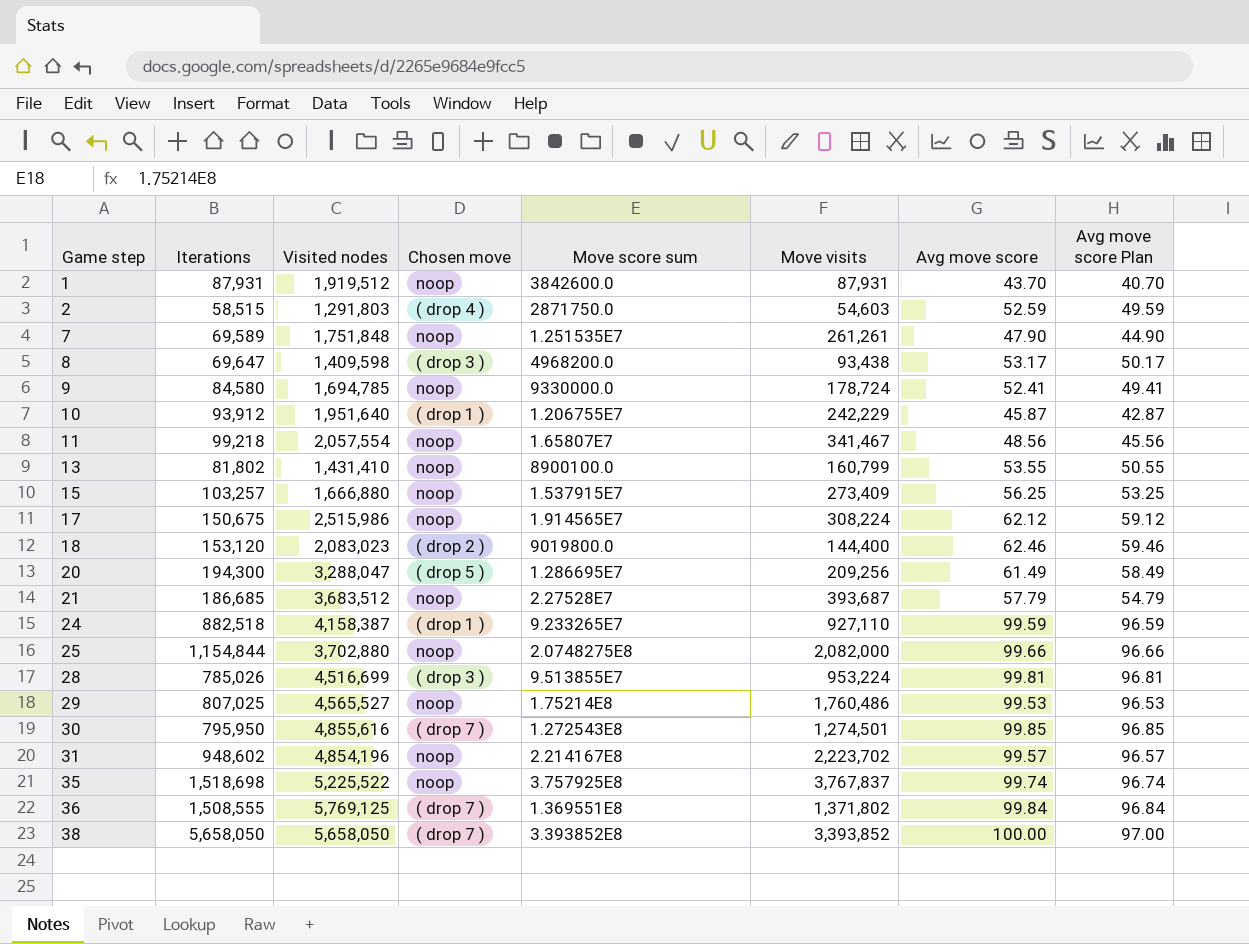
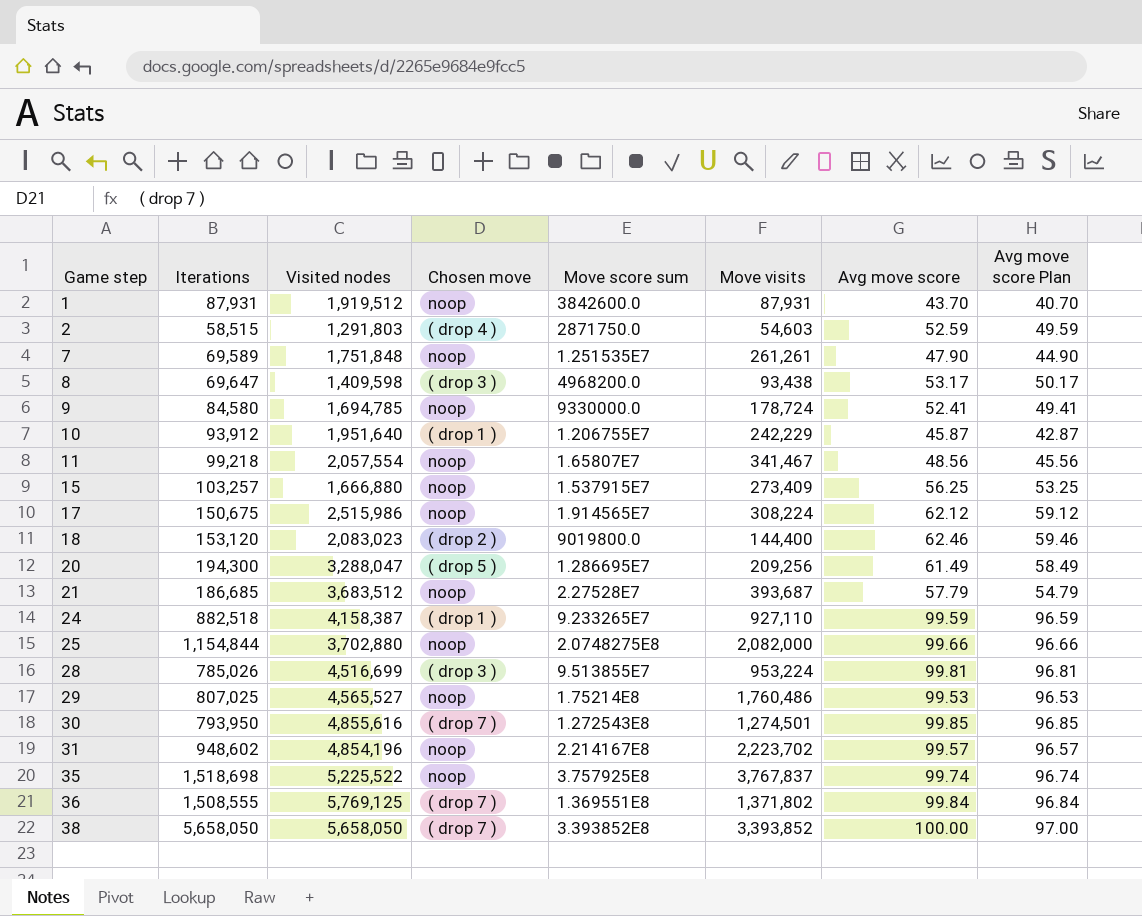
row 13: 81,802 | 1,431,410 | noop | 8900100.0 | 160,799 | 53.55 | 50.55 -> none
30 | Iterations: 795,950 -> 793,950

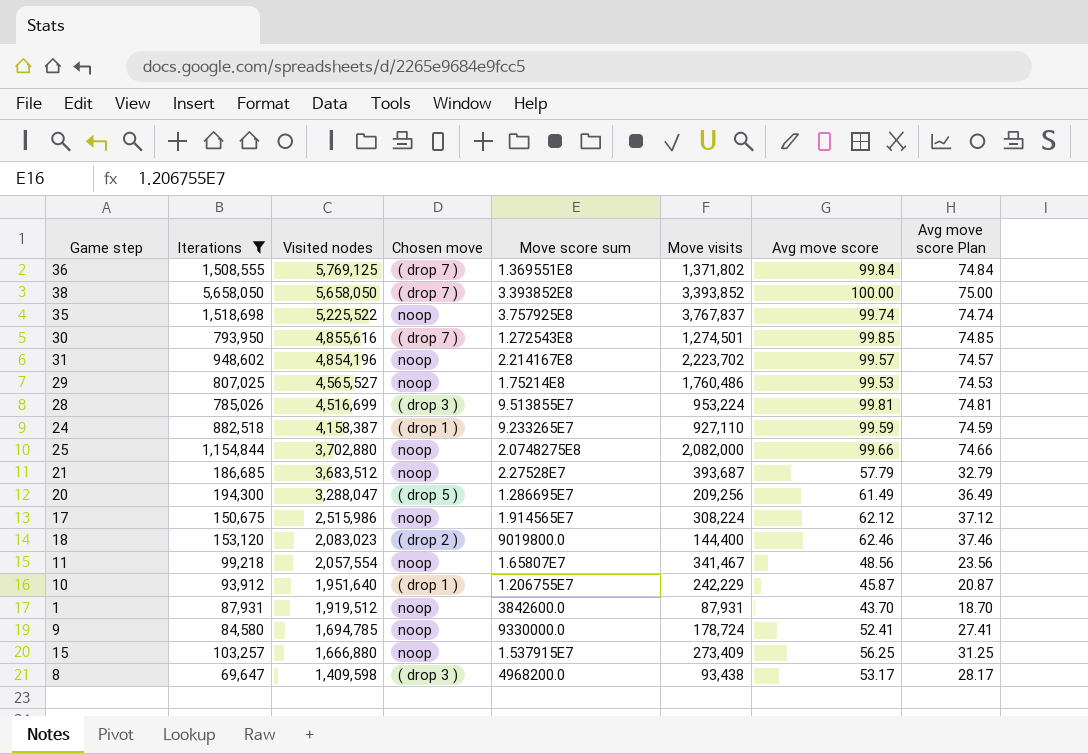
filter: none -> Iterations >= 69,647
row order: Game step ascending -> Visited nodes descending
column Avg move score Plan | formula: [Avg move score] - 3 -> [Avg move score] - 25

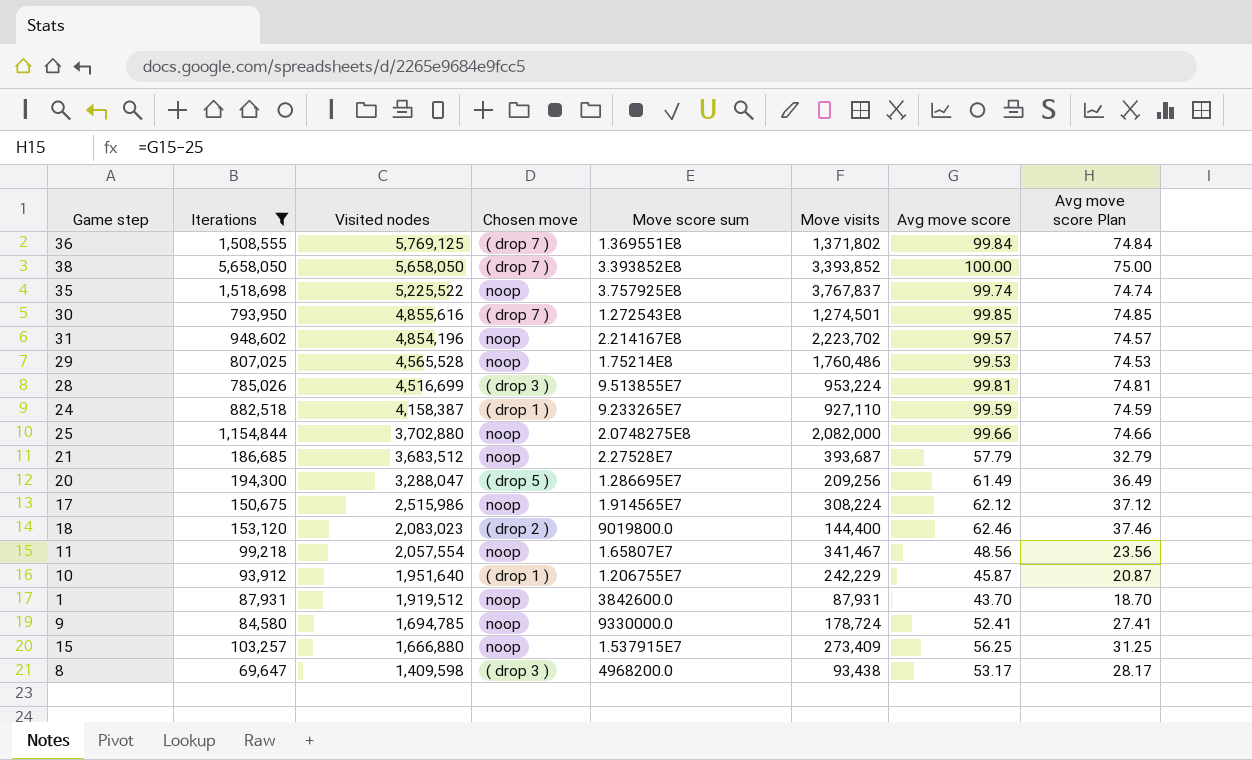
29 | Visited nodes: 4,565,527 -> 4,565,528

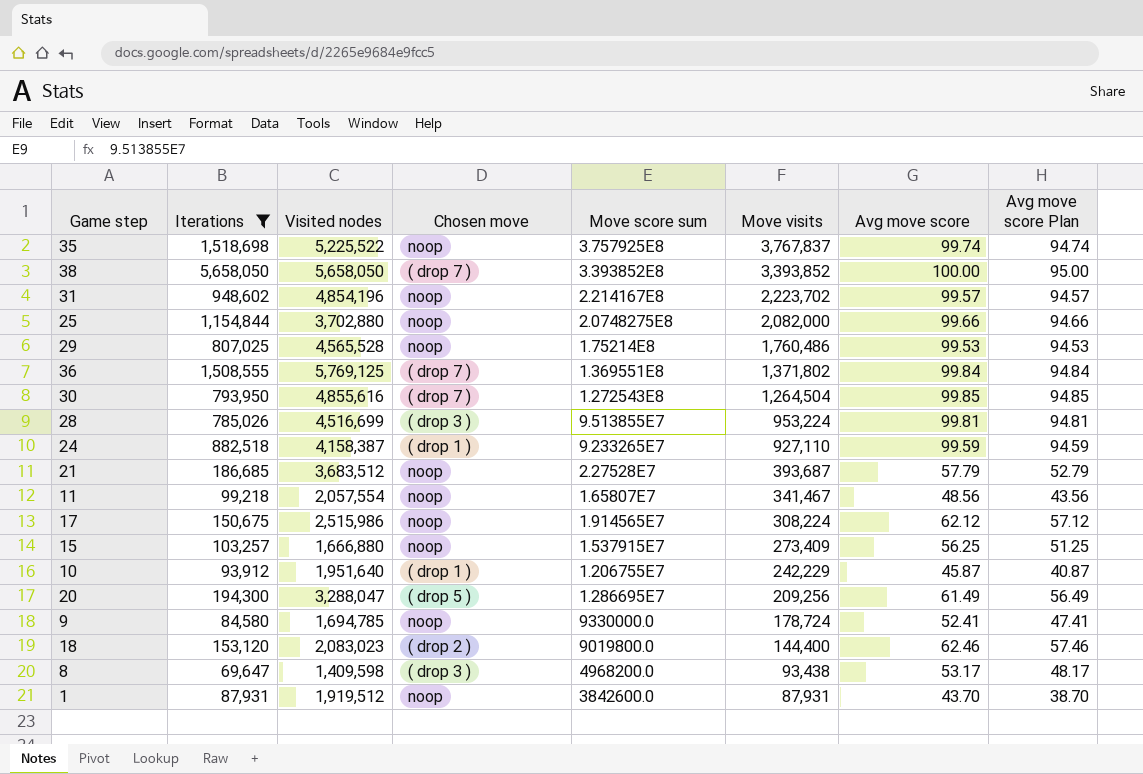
row order: Visited nodes descending -> Move visits descending
column Avg move score Plan | formula: [Avg move score] - 25 -> [Avg move score] - 5
30 | Move visits: 1,274,501 -> 1,264,504

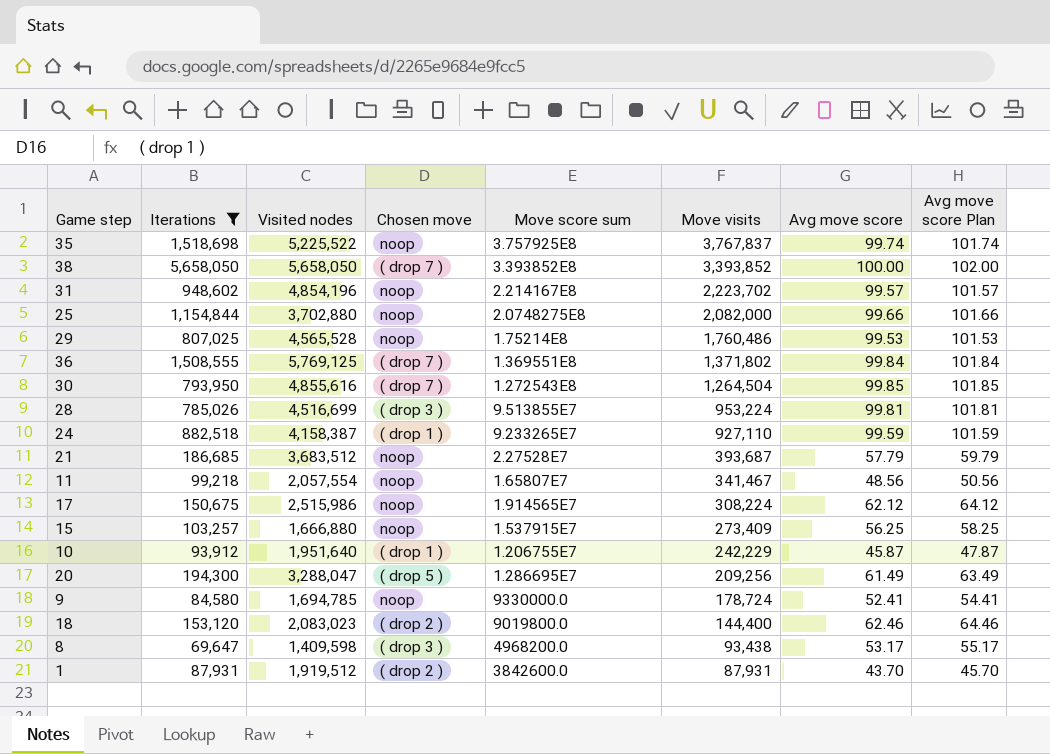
column Avg move score Plan | formula: [Avg move score] - 5 -> [Avg move score] + 2
1 | Chosen move: noop -> ( drop 2 )

